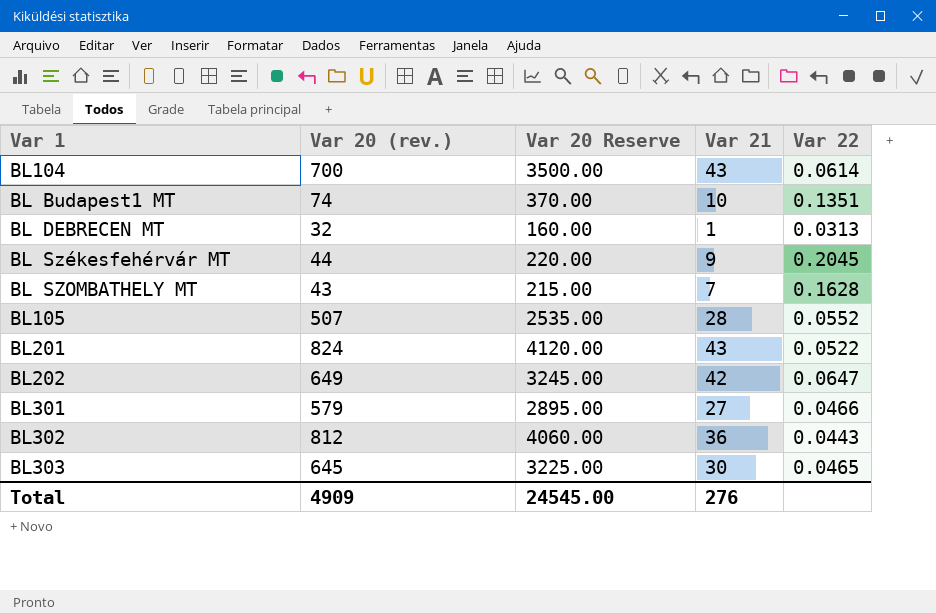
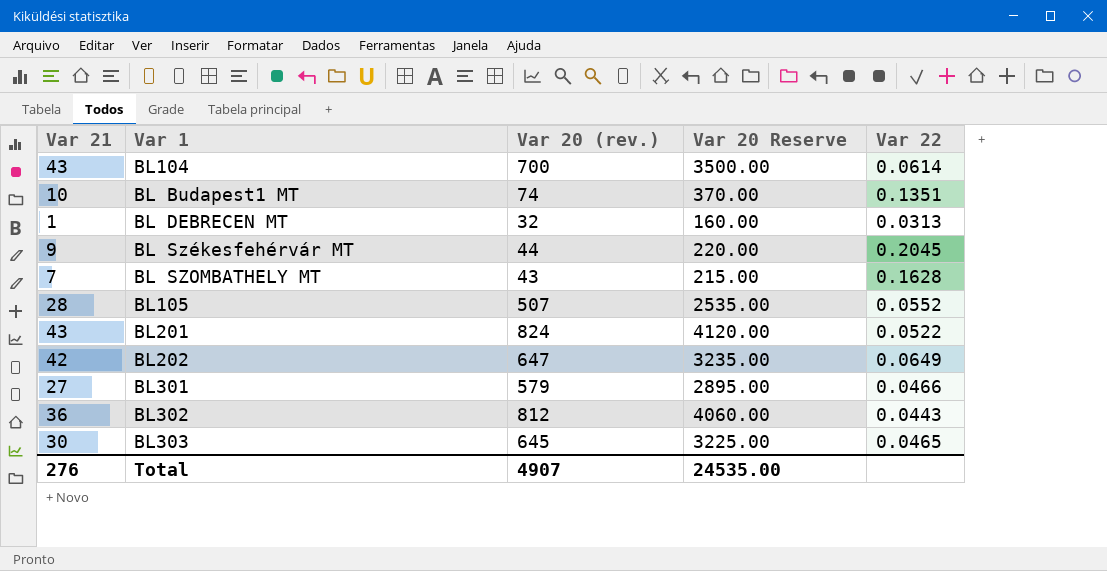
column Var 21 | position: 4 -> 1
BL202 | Var 20 (rev.): 649 -> 647
BL202 | Var 20 Reserve: 3245.00 -> 3235.00
BL202 | Var 22: 0.0647 -> 0.0649
Total | Var 20 (rev.): 4909 -> 4907
Total | Var 20 Reserve: 24545.00 -> 24535.00

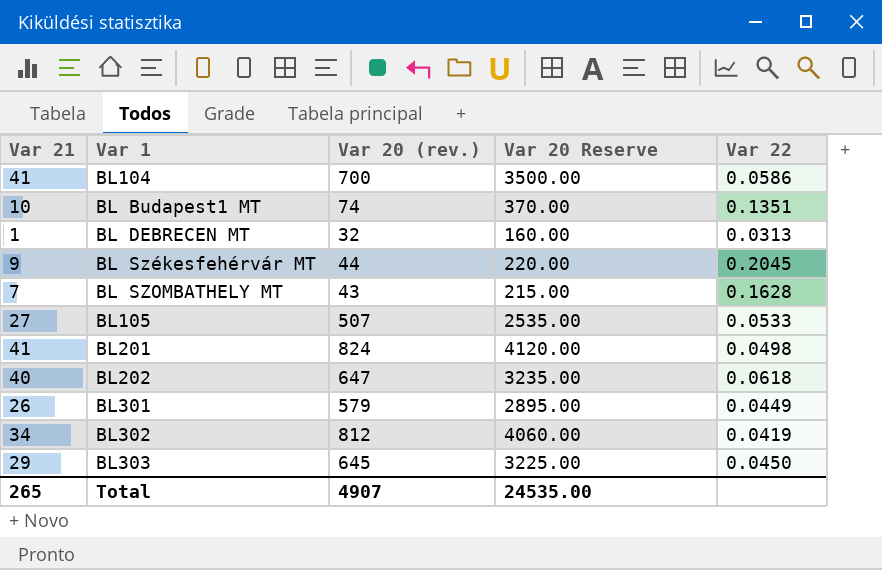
BL104 | Var 21: 43 -> 41
BL104 | Var 22: 0.0614 -> 0.0586
BL105 | Var 21: 28 -> 27
BL105 | Var 22: 0.0552 -> 0.0533
BL201 | Var 21: 43 -> 41
BL201 | Var 22: 0.0522 -> 0.0498
BL202 | Var 21: 42 -> 40
BL202 | Var 22: 0.0649 -> 0.0618
BL301 | Var 21: 27 -> 26
BL301 | Var 22: 0.0466 -> 0.0449
BL302 | Var 21: 36 -> 34
BL302 | Var 22: 0.0443 -> 0.0419
BL303 | Var 21: 30 -> 29
BL303 | Var 22: 0.0465 -> 0.0450
Total | Var 21: 276 -> 265

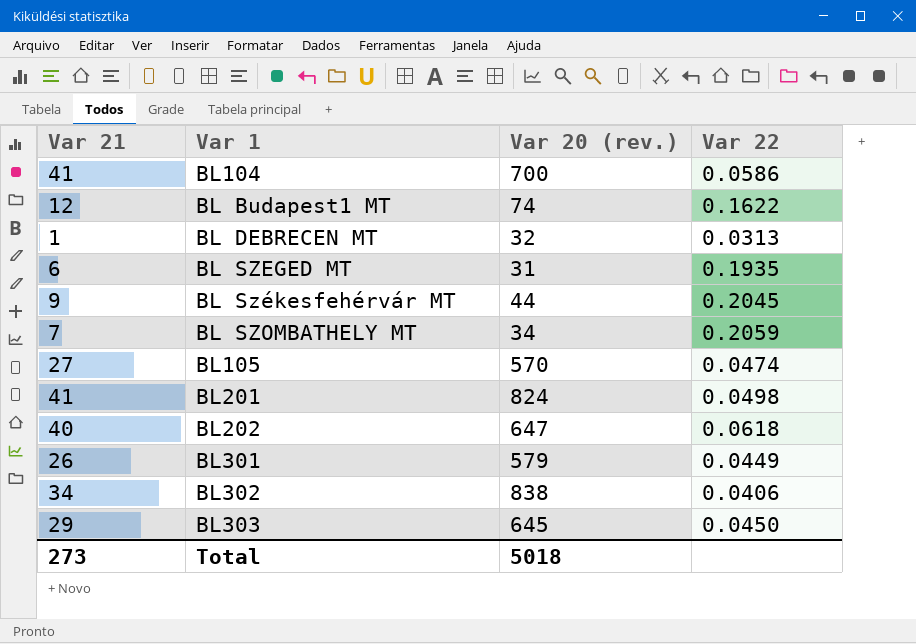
column Var 20 Reserve | formula: [Var 20 (rev.)] * 5 -> none
BL Budapest1 MT | Var 21: 10 -> 12
BL Budapest1 MT | Var 22: 0.1351 -> 0.1622
row BL SZEGED MT: none -> 6 | 31 | 0.1935
BL SZOMBATHELY MT | Var 20 (rev.): 43 -> 34
BL SZOMBATHELY MT | Var 22: 0.1628 -> 0.2059
BL105 | Var 20 (rev.): 507 -> 570
BL105 | Var 22: 0.0533 -> 0.0474
BL302 | Var 20 (rev.): 812 -> 838
BL302 | Var 22: 0.0419 -> 0.0406
Total | Var 21: 265 -> 273
Total | Var 20 (rev.): 4907 -> 5018

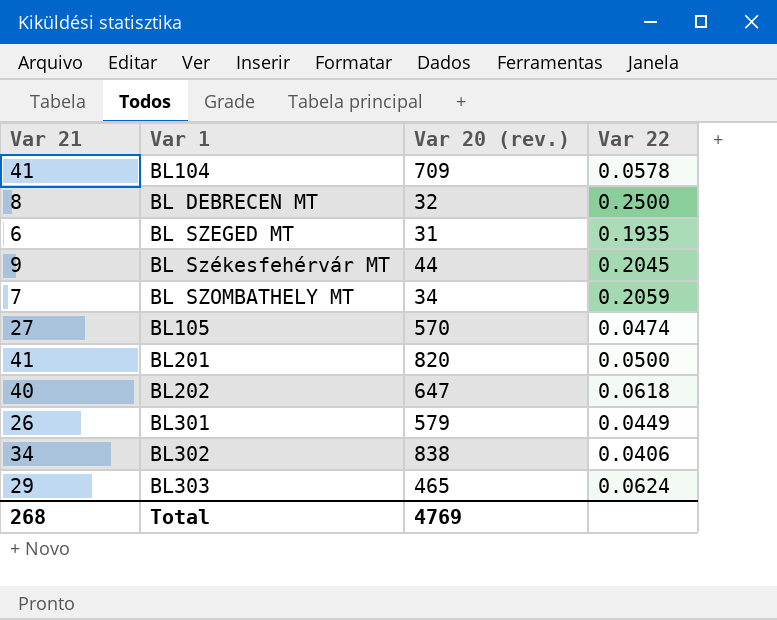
row BL Budapest1 MT: 12 | 74 | 0.1622 -> none
BL104 | Var 20 (rev.): 700 -> 709
BL104 | Var 22: 0.0586 -> 0.0578
BL DEBRECEN MT | Var 21: 1 -> 8
BL DEBRECEN MT | Var 22: 0.0313 -> 0.2500
BL201 | Var 20 (rev.): 824 -> 820
BL201 | Var 22: 0.0498 -> 0.0500
BL303 | Var 20 (rev.): 645 -> 465
BL303 | Var 22: 0.0450 -> 0.0624
Total | Var 21: 273 -> 268
Total | Var 20 (rev.): 5018 -> 4769

